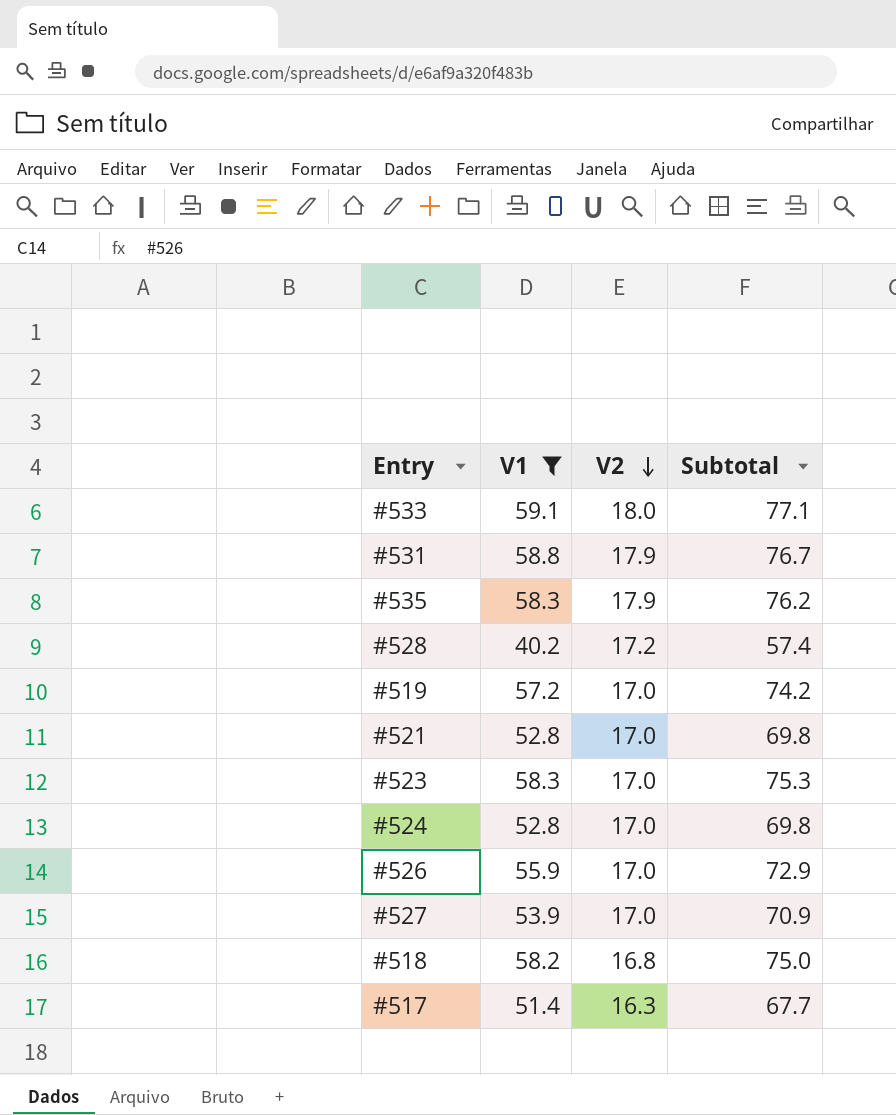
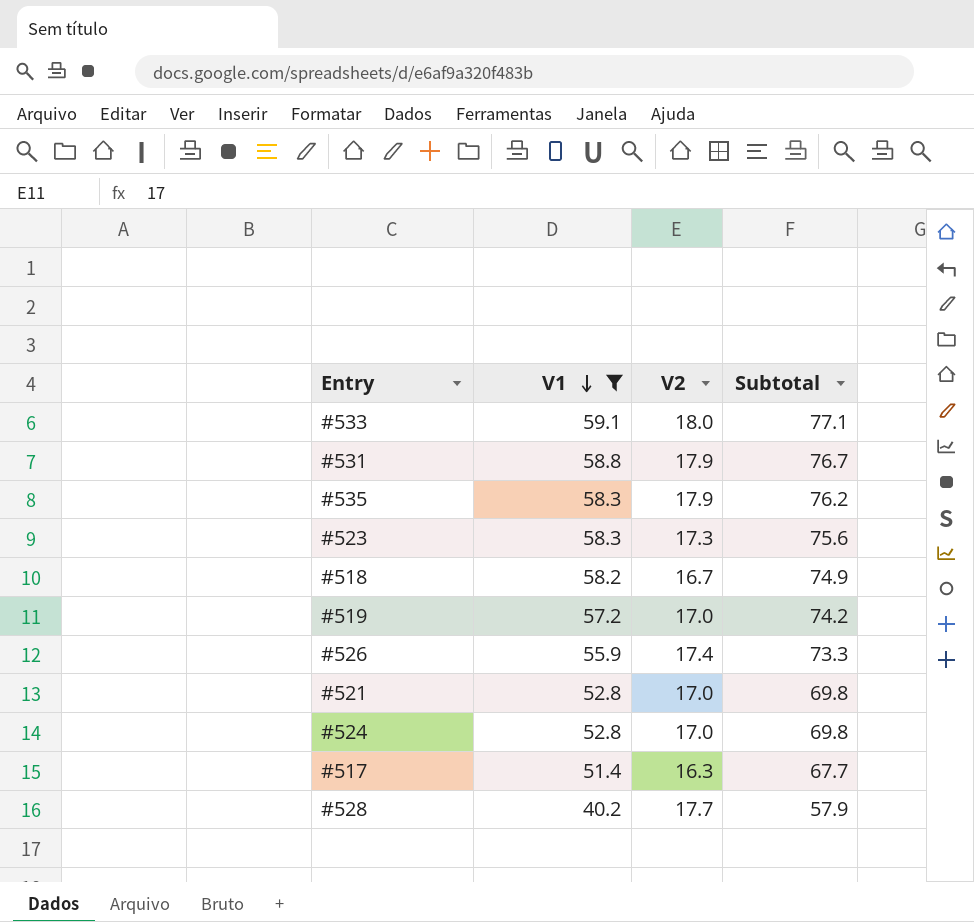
row order: V2 descending -> V1 descending
row #527: 53.9 | 17.0 | 70.9 -> none
#523 | V2: 17.0 -> 17.3
#523 | Subtotal: 75.3 -> 75.6
#518 | V2: 16.8 -> 16.7
#518 | Subtotal: 75.0 -> 74.9
#526 | V2: 17.0 -> 17.4
#526 | Subtotal: 72.9 -> 73.3
#528 | V2: 17.2 -> 17.7
#528 | Subtotal: 57.4 -> 57.9

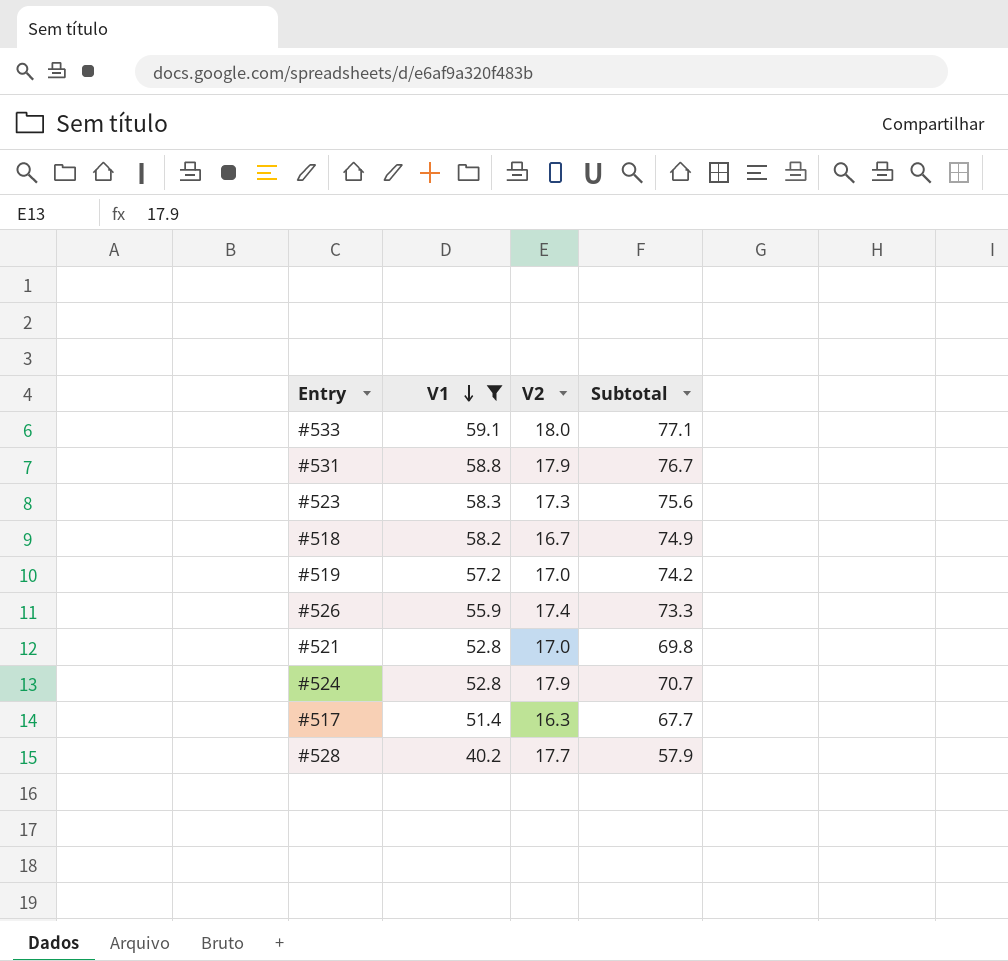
row #535: 58.3 | 17.9 | 76.2 -> none
#524 | V2: 17.0 -> 17.9
#524 | Subtotal: 69.8 -> 70.7

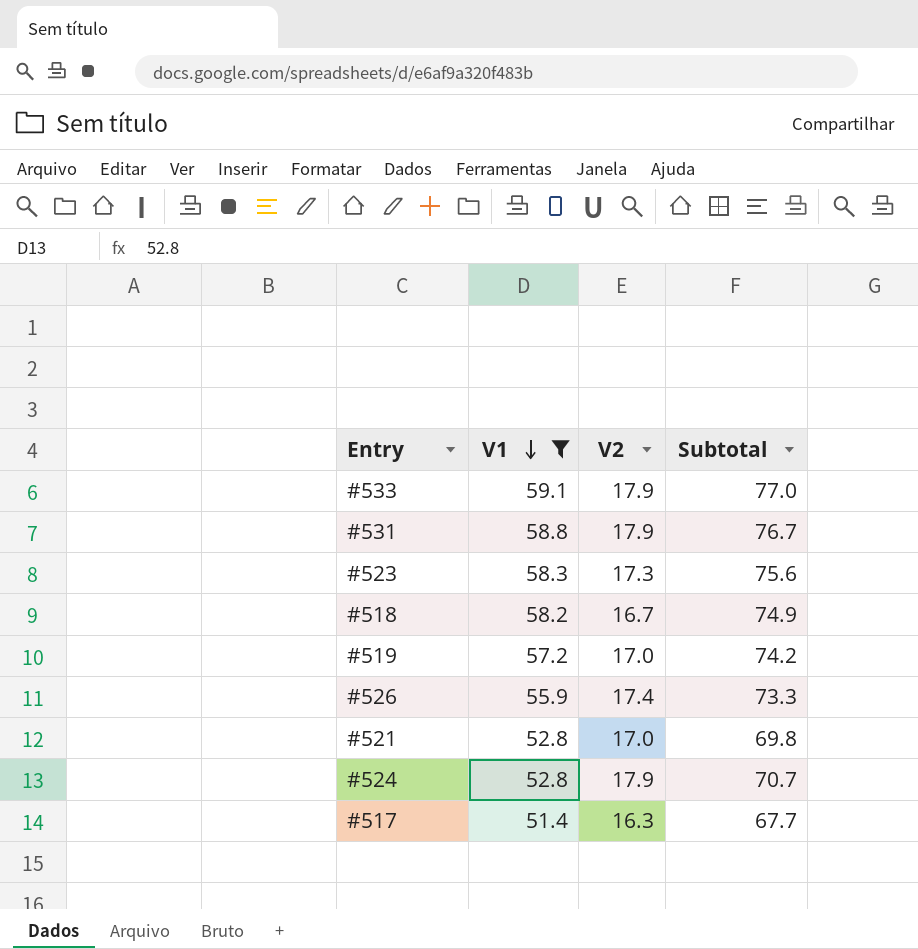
row #528: 40.2 | 17.7 | 57.9 -> none
#533 | V2: 18.0 -> 17.9
#533 | Subtotal: 77.1 -> 77.0

